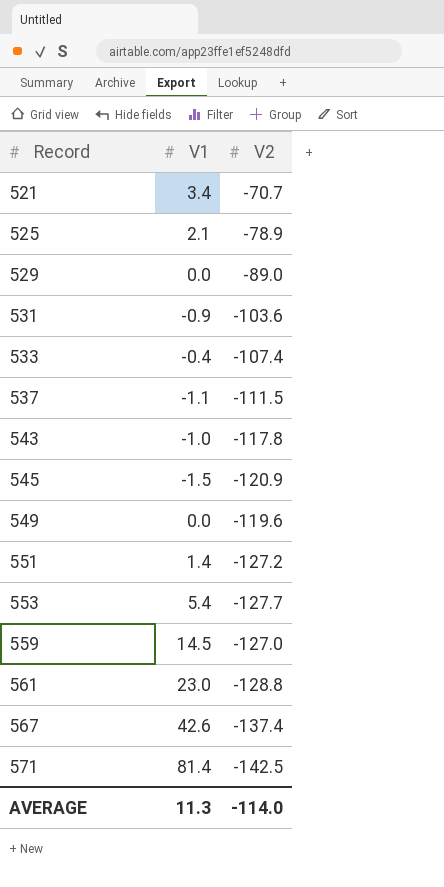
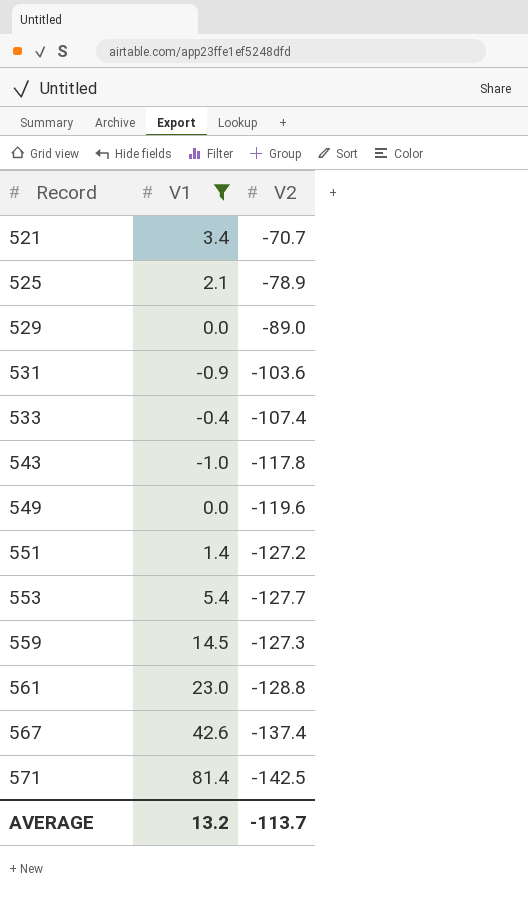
filter: none -> V1 >= -1.0
559 | V2: -127.0 -> -127.3
AVERAGE | V1: 11.3 -> 13.2
AVERAGE | V2: -114.0 -> -113.7

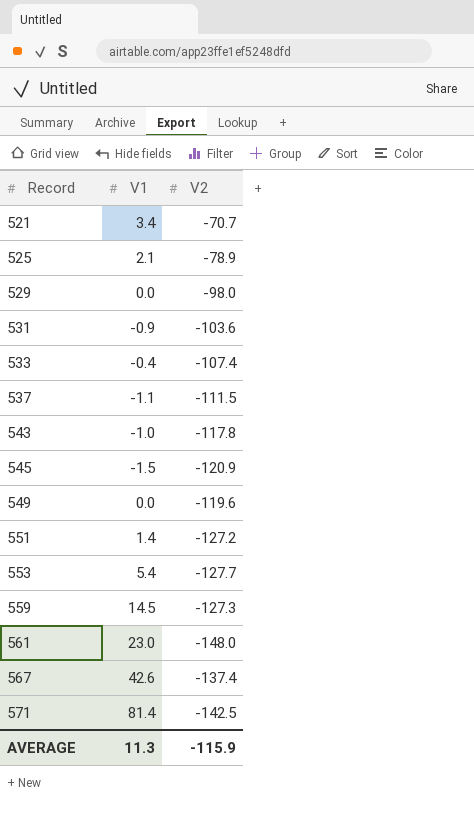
filter: V1 >= -1.0 -> none
529 | V2: -89.0 -> -98.0
561 | V2: -128.8 -> -148.0
AVERAGE | V1: 13.2 -> 11.3
AVERAGE | V2: -113.7 -> -115.9

